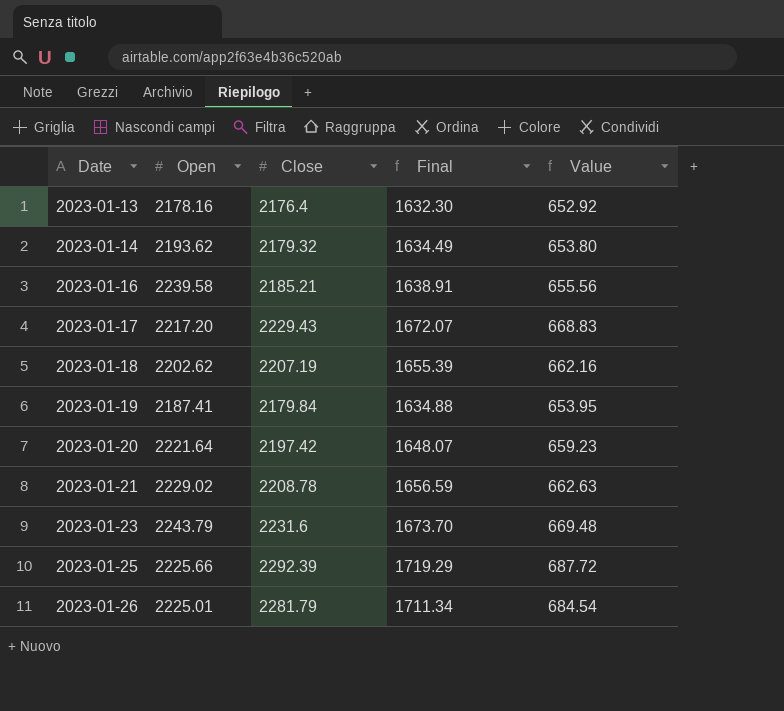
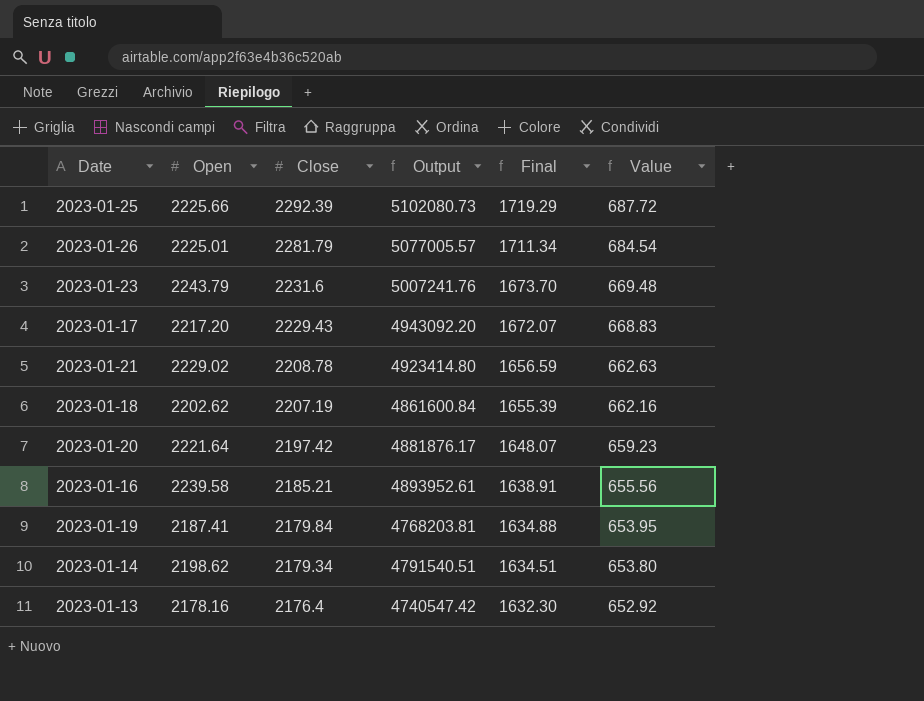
row order: Date ascending -> Close descending
column Output | formula: none -> [Open] * [Close]
2023-01-14 | Open: 2193.62 -> 2198.62
2023-01-14 | Close: 2179.32 -> 2179.34
2023-01-14 | Final: 1634.49 -> 1634.51

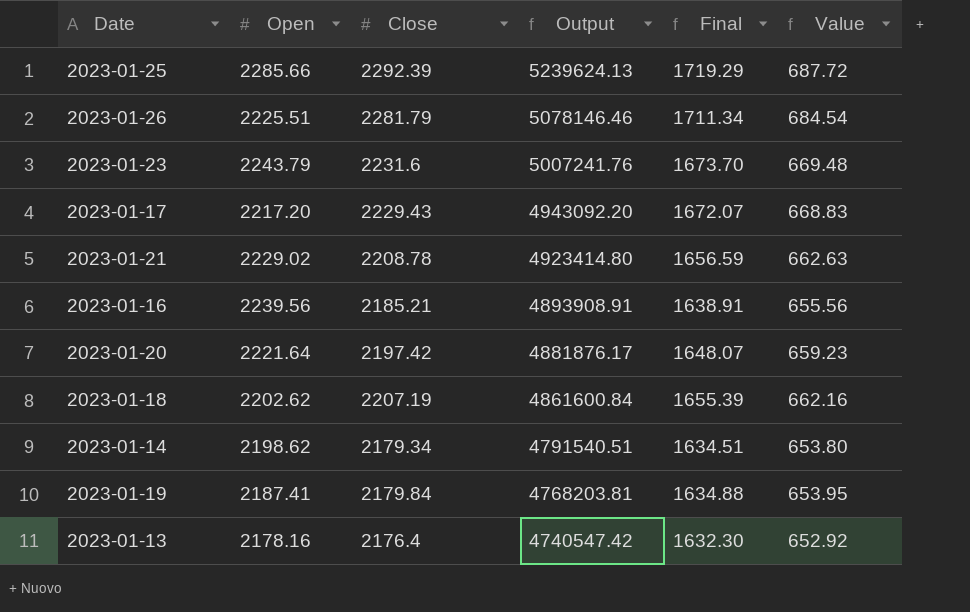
row order: Close descending -> Output descending
2023-01-25 | Open: 2225.66 -> 2285.66
2023-01-25 | Output: 5102080.73 -> 5239624.13
2023-01-26 | Open: 2225.01 -> 2225.51
2023-01-26 | Output: 5077005.57 -> 5078146.46
2023-01-16 | Open: 2239.58 -> 2239.56
2023-01-16 | Output: 4893952.61 -> 4893908.91

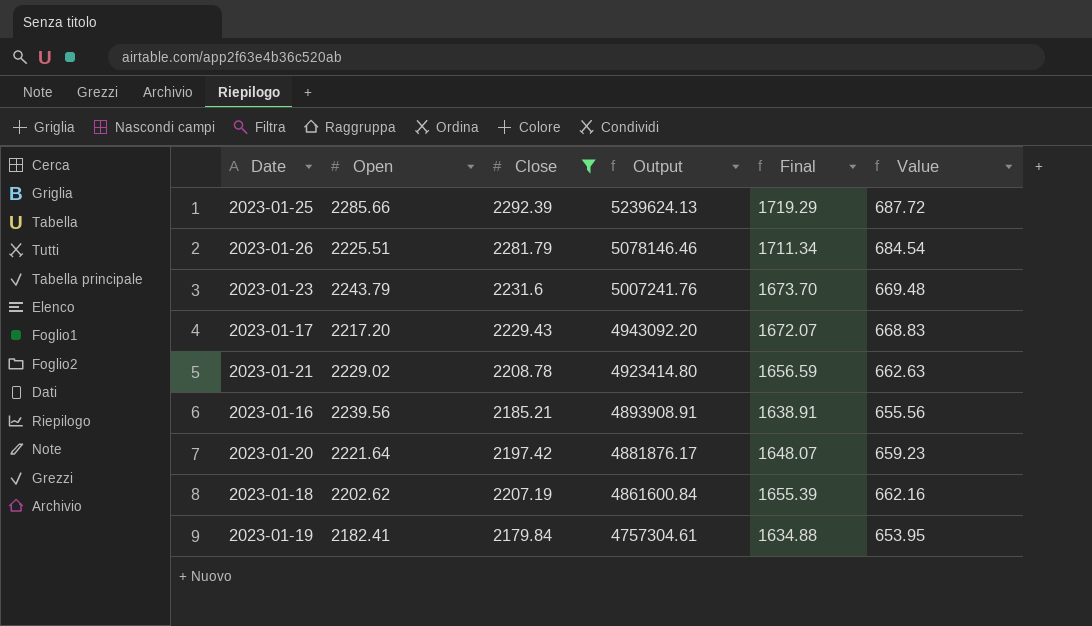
filter: none -> Close >= 2179.84
2023-01-19 | Open: 2187.41 -> 2182.41
2023-01-19 | Output: 4768203.81 -> 4757304.61

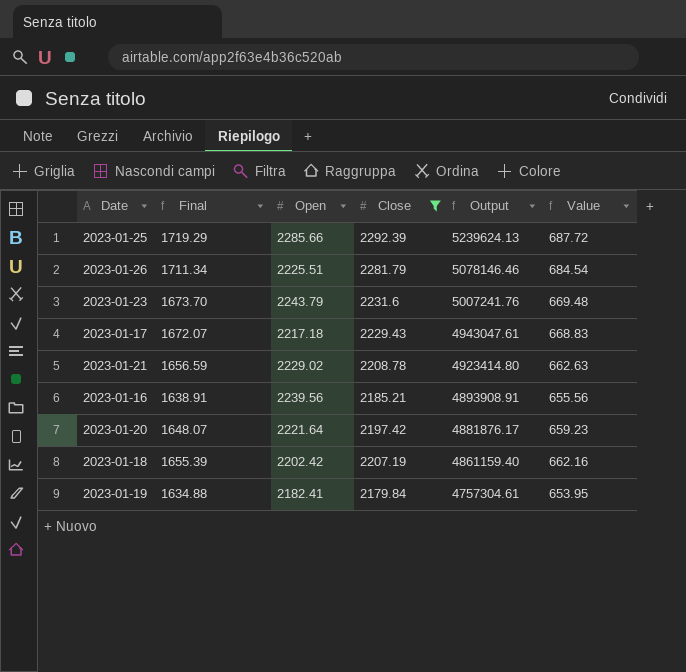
column Final | position: 5 -> 2
2023-01-17 | Open: 2217.20 -> 2217.18
2023-01-17 | Output: 4943092.20 -> 4943047.61
2023-01-18 | Open: 2202.62 -> 2202.42
2023-01-18 | Output: 4861600.84 -> 4861159.40

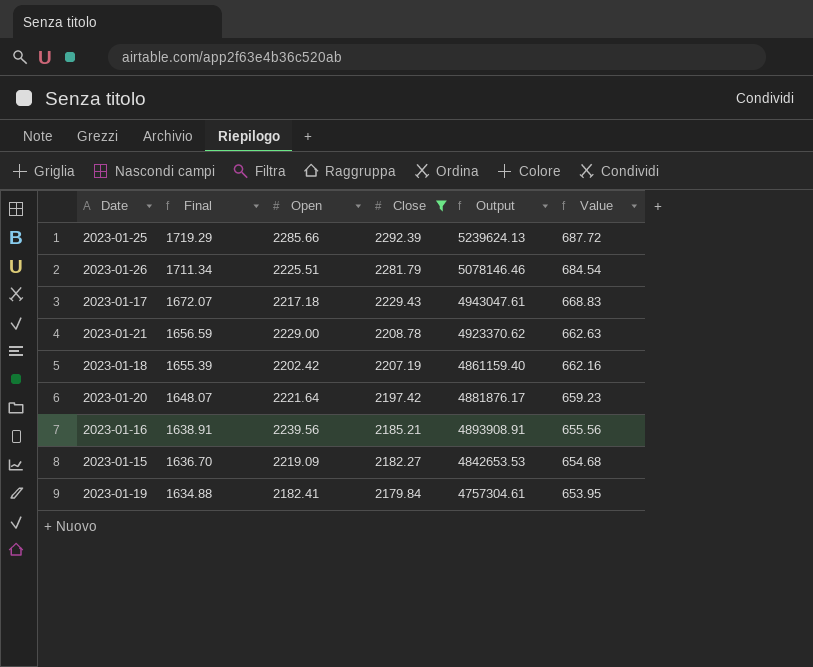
row order: Output descending -> Final descending
row 2023-01-23: 1673.70 | 2243.79 | 2231.6 | 5007241.76 | 669.48 -> none
2023-01-21 | Open: 2229.02 -> 2229.00
2023-01-21 | Output: 4923414.80 -> 4923370.62
row 2023-01-15: none -> 1636.70 | 2219.09 | 2182.27 | 4842653.53 | 654.68

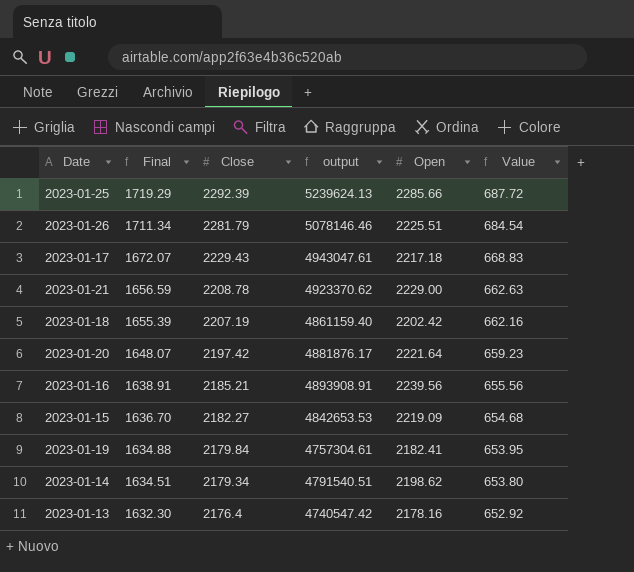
filter: Close >= 2179.84 -> none
column name: Output -> output
column Open | position: 3 -> 5

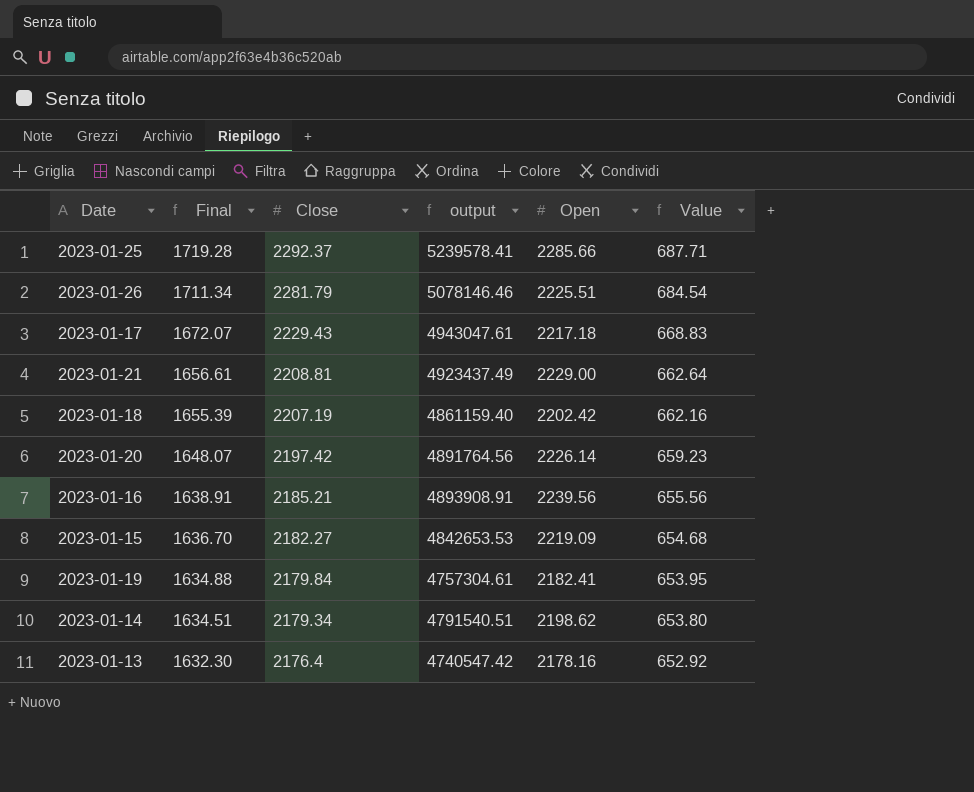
2023-01-25 | Final: 1719.29 -> 1719.28
2023-01-25 | Close: 2292.39 -> 2292.37
2023-01-25 | output: 5239624.13 -> 5239578.41
2023-01-25 | Value: 687.72 -> 687.71
2023-01-21 | Final: 1656.59 -> 1656.61
2023-01-21 | Close: 2208.78 -> 2208.81
2023-01-21 | output: 4923370.62 -> 4923437.49
2023-01-21 | Value: 662.63 -> 662.64
2023-01-20 | output: 4881876.17 -> 4891764.56
2023-01-20 | Open: 2221.64 -> 2226.14

